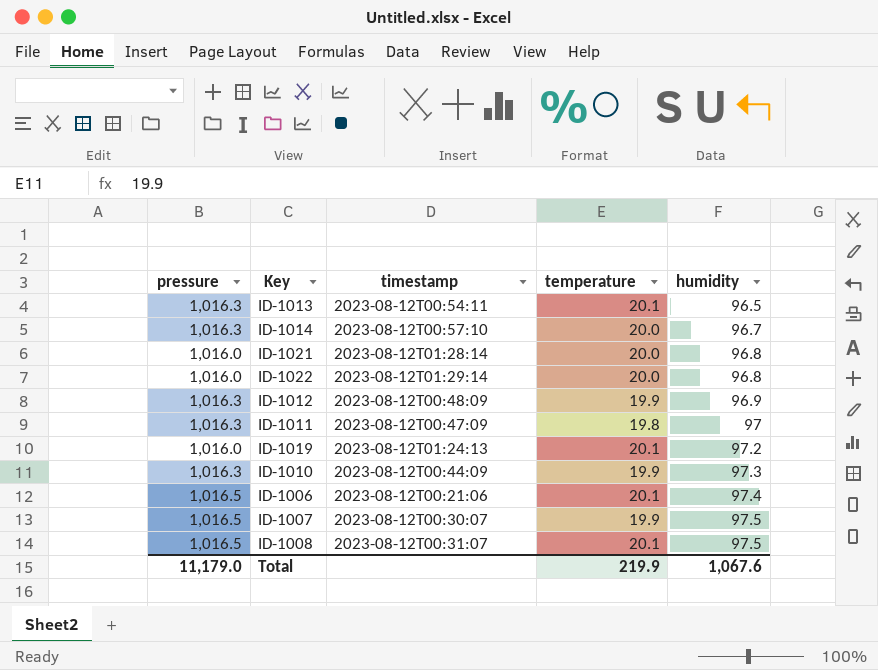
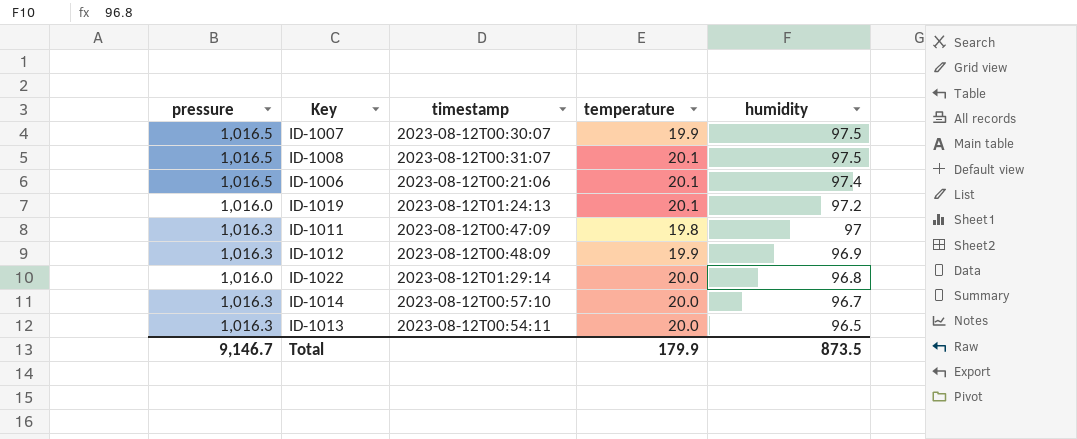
row order: humidity ascending -> humidity descending
row ID-1021: 1,016.0 | 2023-08-12T01:28:14 | 20.0 | 96.8 -> none
row ID-1010: 1,016.3 | 2023-08-12T00:44:09 | 19.9 | 97.3 -> none
ID-1013 | temperature: 20.1 -> 20.0
Total | pressure: 11,179.0 -> 9,146.7
Total | temperature: 219.9 -> 179.9
Total | humidity: 1,067.6 -> 873.5

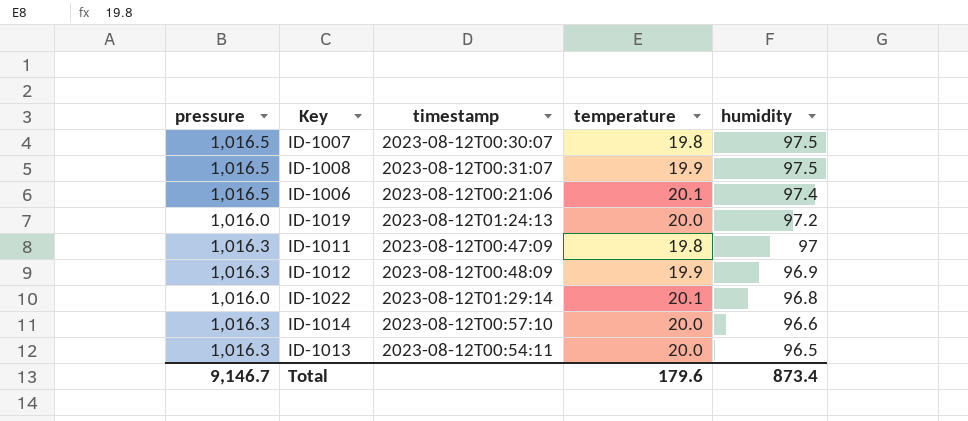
ID-1007 | temperature: 19.9 -> 19.8
ID-1008 | temperature: 20.1 -> 19.9
ID-1019 | temperature: 20.1 -> 20.0
ID-1022 | temperature: 20.0 -> 20.1
ID-1014 | humidity: 96.7 -> 96.6
Total | temperature: 179.9 -> 179.6
Total | humidity: 873.5 -> 873.4

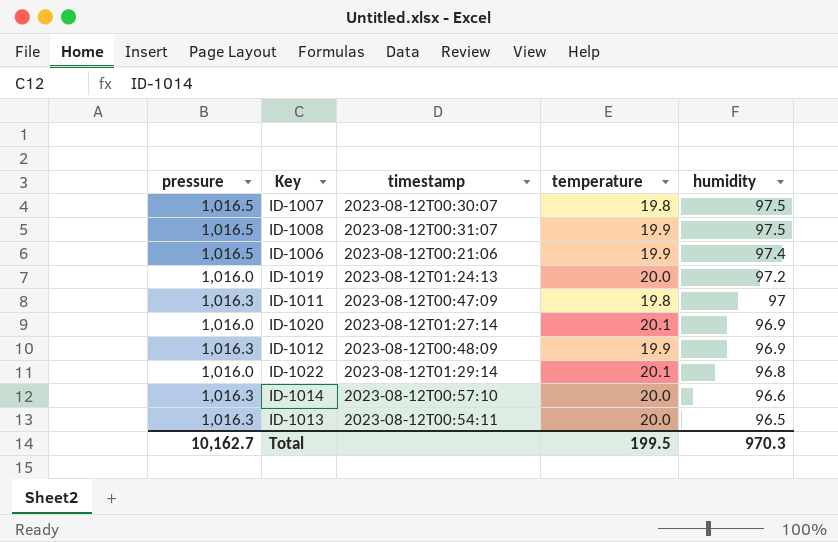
ID-1006 | temperature: 20.1 -> 19.9
row ID-1020: none -> 1,016.0 | 2023-08-12T01:27:14 | 20.1 | 96.9
Total | pressure: 9,146.7 -> 10,162.7
Total | temperature: 179.6 -> 199.5
Total | humidity: 873.4 -> 970.3

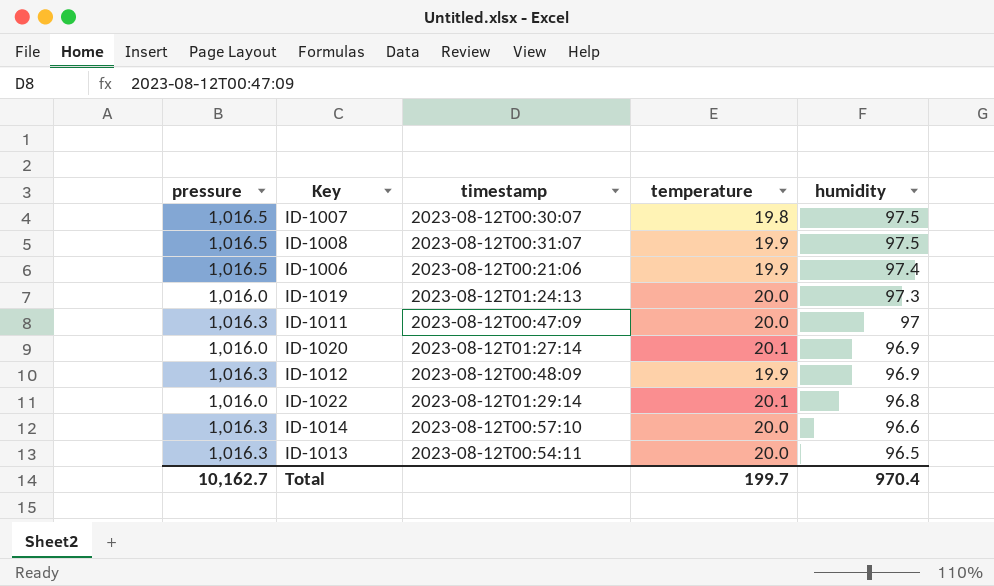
ID-1019 | humidity: 97.2 -> 97.3
ID-1011 | temperature: 19.8 -> 20.0
Total | temperature: 199.5 -> 199.7
Total | humidity: 970.3 -> 970.4

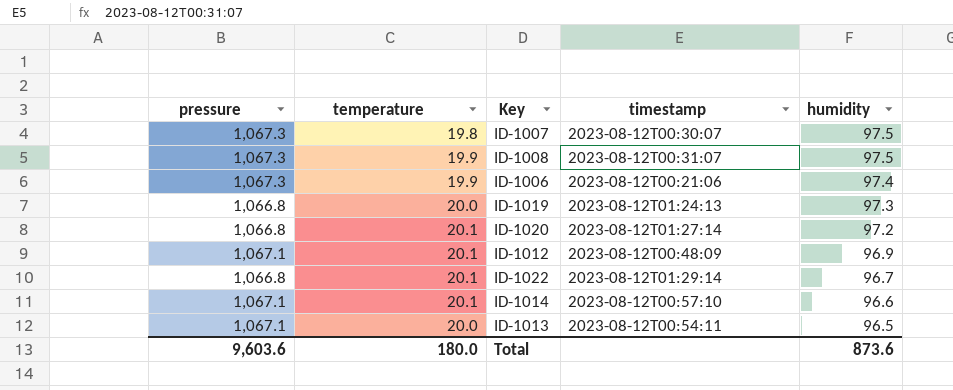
column temperature | position: 4 -> 2
row ID-1011: 1,016.3 | 2023-08-12T00:47:09 | 20.0 | 97 -> none
ID-1007 | pressure: 1,016.5 -> 1,067.3
ID-1008 | pressure: 1,016.5 -> 1,067.3
ID-1006 | pressure: 1,016.5 -> 1,067.3
ID-1019 | pressure: 1,016.0 -> 1,066.8
ID-1020 | pressure: 1,016.0 -> 1,066.8
ID-1020 | humidity: 96.9 -> 97.2
ID-1012 | pressure: 1,016.3 -> 1,067.1
ID-1012 | temperature: 19.9 -> 20.1
ID-1022 | pressure: 1,016.0 -> 1,066.8
ID-1022 | humidity: 96.8 -> 96.7
ID-1014 | pressure: 1,016.3 -> 1,067.1
ID-1014 | temperature: 20.0 -> 20.1
ID-1013 | pressure: 1,016.3 -> 1,067.1
Total | pressure: 10,162.7 -> 9,603.6
Total | temperature: 199.7 -> 180.0
Total | humidity: 970.4 -> 873.6

